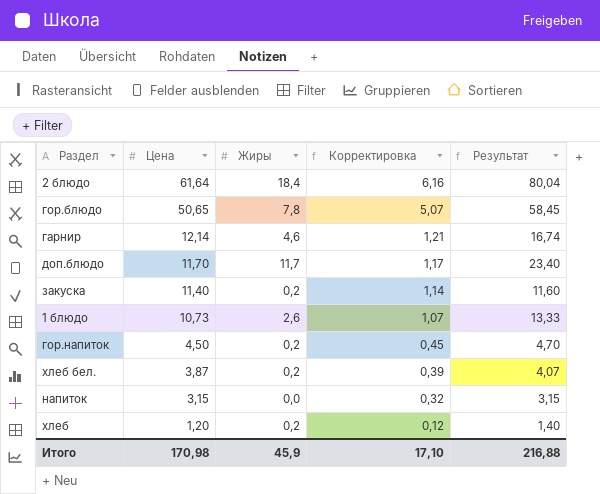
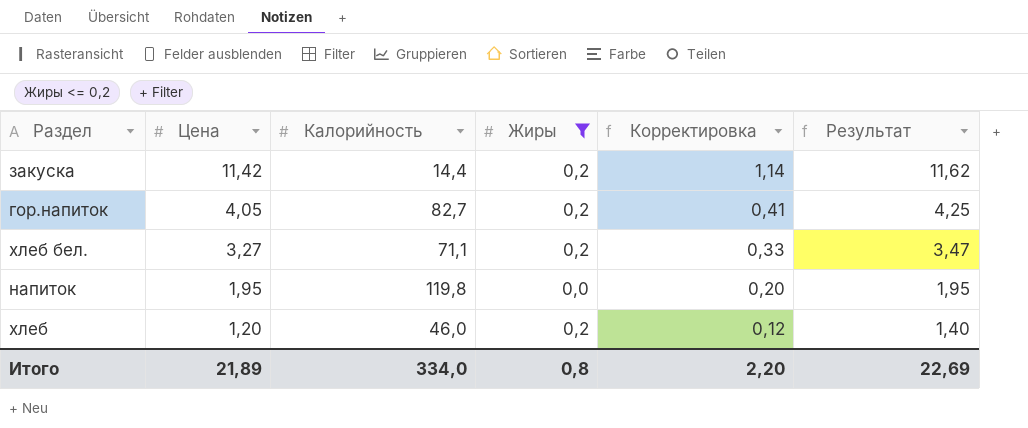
filter: none -> Жиры <= 0,2
column Калорийность | position: none -> 3
закуска | Цена: 11,40 -> 11,42
закуска | Результат: 11,60 -> 11,62
гор.напиток | Цена: 4,50 -> 4,05
гор.напиток | Корректировка: 0,45 -> 0,41
гор.напиток | Результат: 4,70 -> 4,25
хлеб бел. | Цена: 3,87 -> 3,27
хлеб бел. | Корректировка: 0,39 -> 0,33
хлеб бел. | Результат: 4,07 -> 3,47
напиток | Цена: 3,15 -> 1,95
напиток | Корректировка: 0,32 -> 0,20
напиток | Результат: 3,15 -> 1,95
Итого | Цена: 170,98 -> 21,89
Итого | Жиры: 45,9 -> 0,8
Итого | Корректировка: 17,10 -> 2,20
Итого | Результат: 216,88 -> 22,69

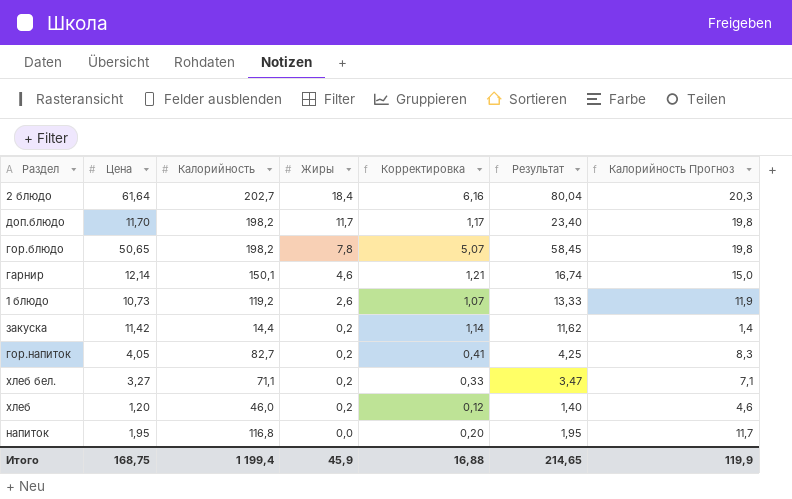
filter: Жиры <= 0,2 -> none
row order: Цена descending -> Жиры descending
column Калорийность Прогноз | formula: none -> [Калорийность] * 0,1
напиток | Калорийность: 119,8 -> 116,8
Итого | Цена: 21,89 -> 168,75
Итого | Калорийность: 334,0 -> 1 199,4
Итого | Жиры: 0,8 -> 45,9
Итого | Корректировка: 2,20 -> 16,88
Итого | Результат: 22,69 -> 214,65

